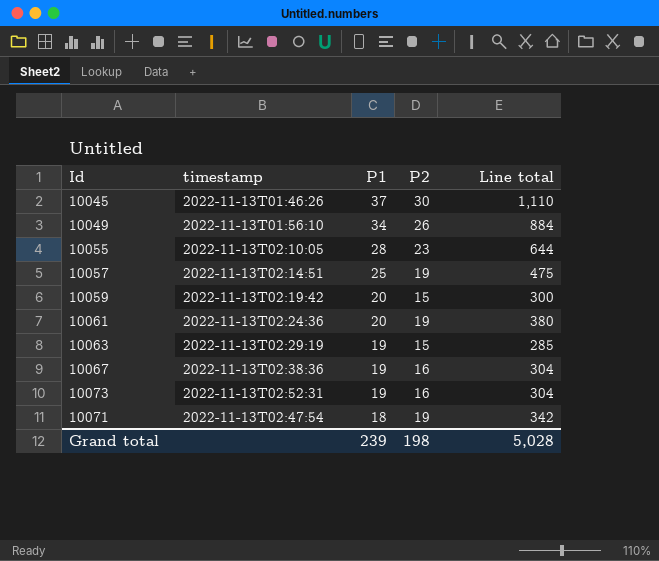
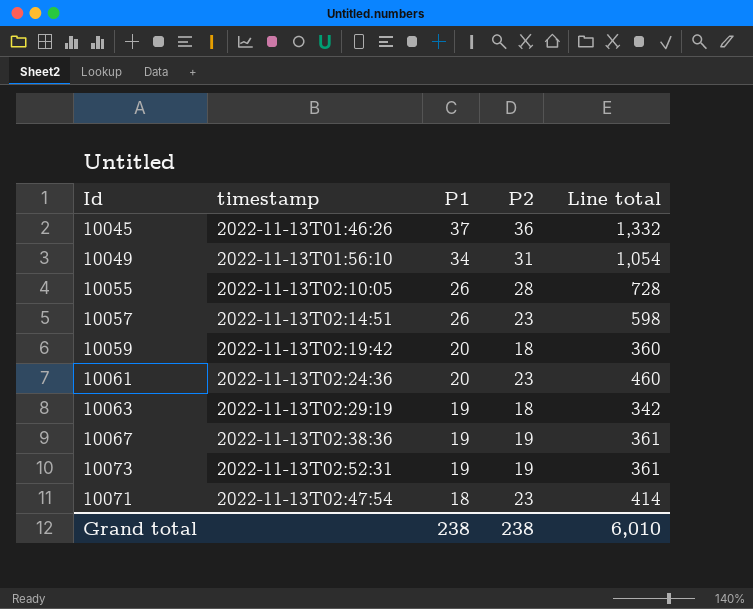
10045 | P2: 30 -> 36
10045 | Line total: 1,110 -> 1,332
10049 | P2: 26 -> 31
10049 | Line total: 884 -> 1,054
10055 | P1: 28 -> 26
10055 | P2: 23 -> 28
10055 | Line total: 644 -> 728
10057 | P1: 25 -> 26
10057 | P2: 19 -> 23
10057 | Line total: 475 -> 598
10059 | P2: 15 -> 18
10059 | Line total: 300 -> 360
10061 | P2: 19 -> 23
10061 | Line total: 380 -> 460
10063 | P2: 15 -> 18
10063 | Line total: 285 -> 342
10067 | P2: 16 -> 19
10067 | Line total: 304 -> 361
10073 | P2: 16 -> 19
10073 | Line total: 304 -> 361
10071 | P2: 19 -> 23
10071 | Line total: 342 -> 414
Grand total | P1: 239 -> 238
Grand total | P2: 198 -> 238
Grand total | Line total: 5,028 -> 6,010

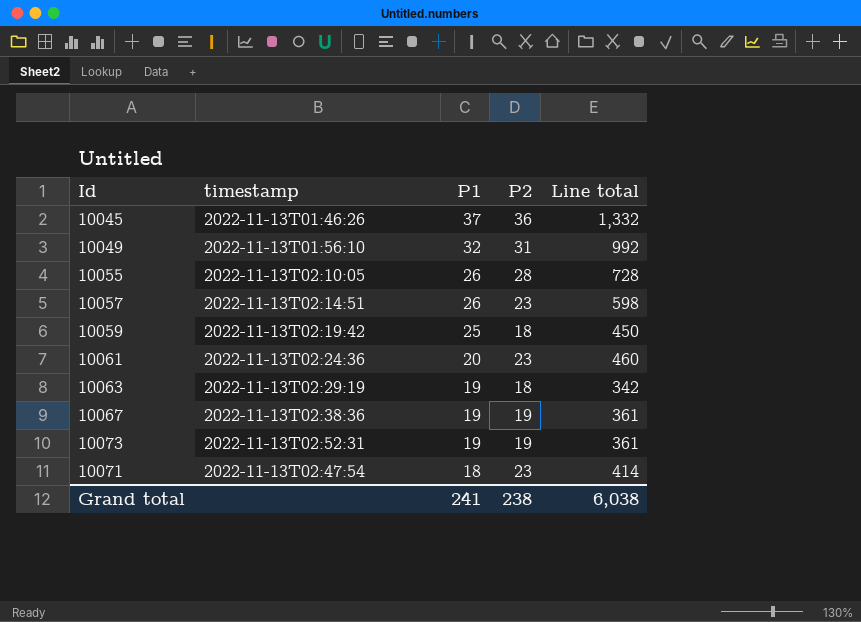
10049 | P1: 34 -> 32
10049 | Line total: 1,054 -> 992
10059 | P1: 20 -> 25
10059 | Line total: 360 -> 450
Grand total | P1: 238 -> 241
Grand total | Line total: 6,010 -> 6,038

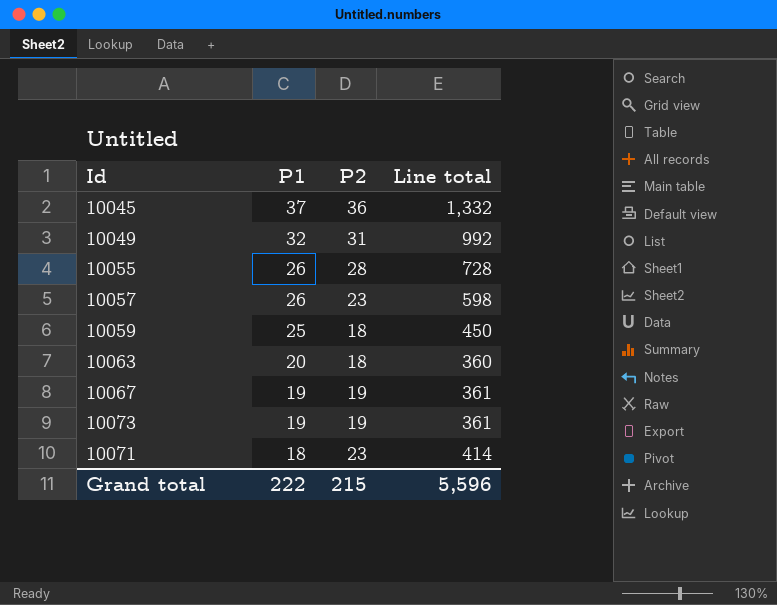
column timestamp | position: 2 -> none
row 10061: 2022-11-13T02:24:36 | 20 | 23 | 460 -> none
10063 | P1: 19 -> 20
10063 | Line total: 342 -> 360
Grand total | P1: 241 -> 222
Grand total | P2: 238 -> 215
Grand total | Line total: 6,038 -> 5,596

